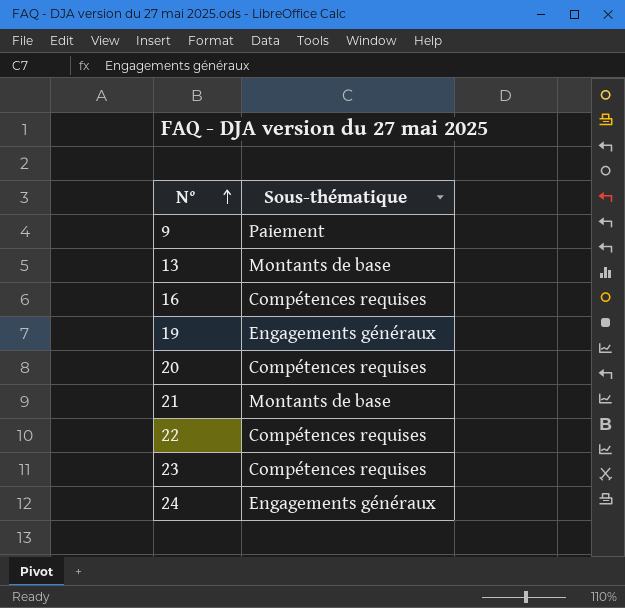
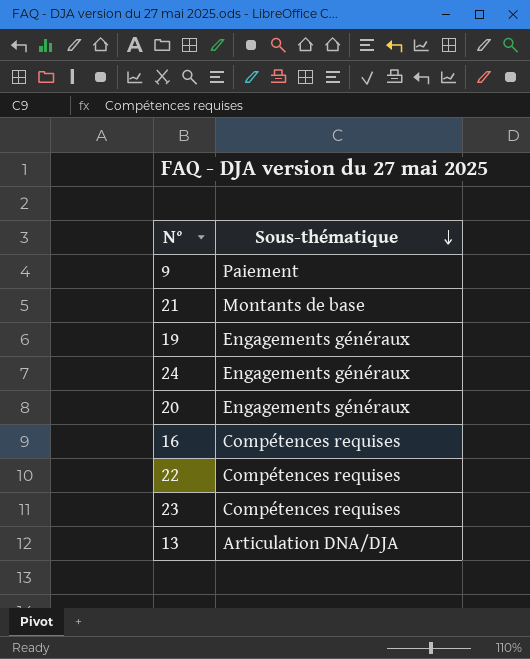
row order: N° ascending -> Sous-thématique descending
20 | Sous-thématique: Compétences requises -> Engagements généraux
13 | Sous-thématique: Montants de base -> Articulation DNA/DJA

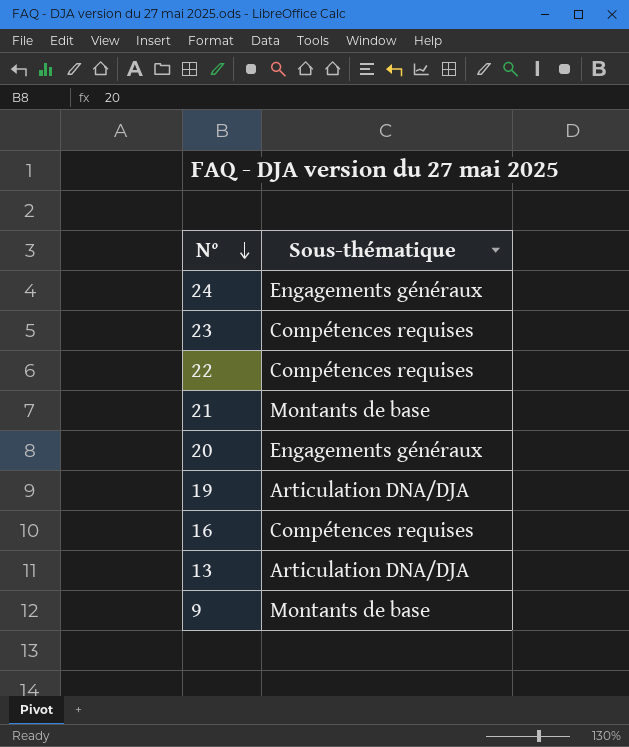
row order: Sous-thématique descending -> N° descending
19 | Sous-thématique: Engagements généraux -> Articulation DNA/DJA
9 | Sous-thématique: Paiement -> Montants de base

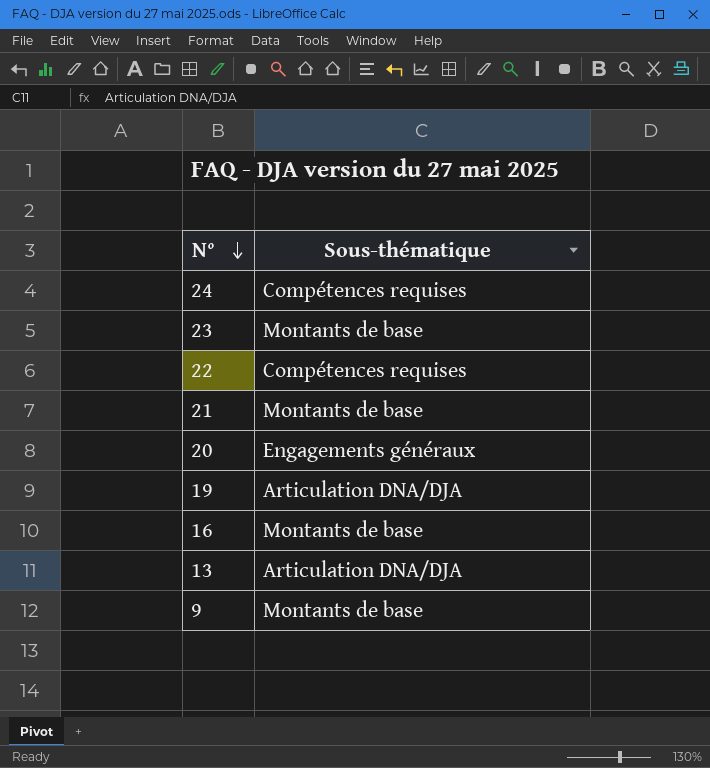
24 | Sous-thématique: Engagements généraux -> Compétences requises
23 | Sous-thématique: Compétences requises -> Montants de base
16 | Sous-thématique: Compétences requises -> Montants de base

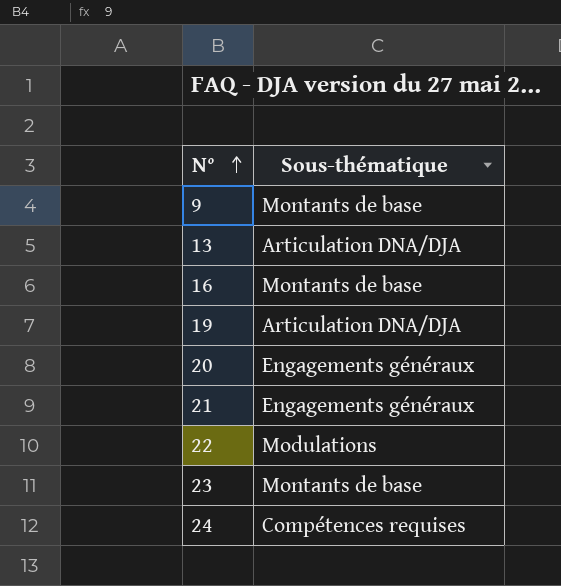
row order: N° descending -> N° ascending
21 | Sous-thématique: Montants de base -> Engagements généraux
22 | Sous-thématique: Compétences requises -> Modulations

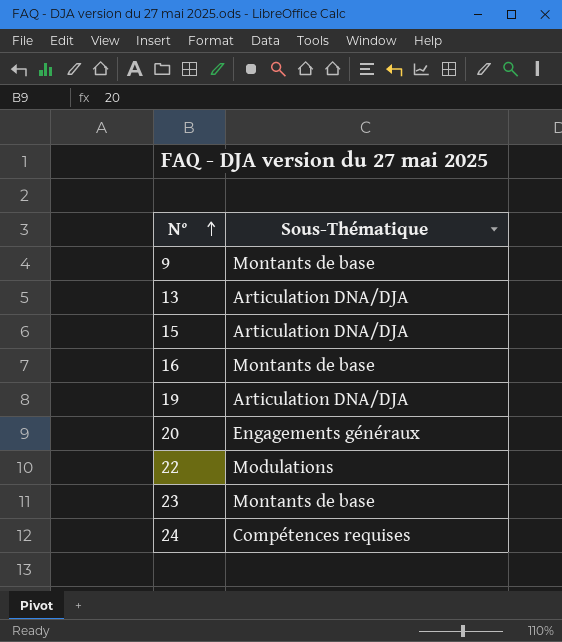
column name: Sous-thématique -> Sous-Thématique
row 21: Engagements généraux -> none
row 15: none -> Articulation DNA/DJA

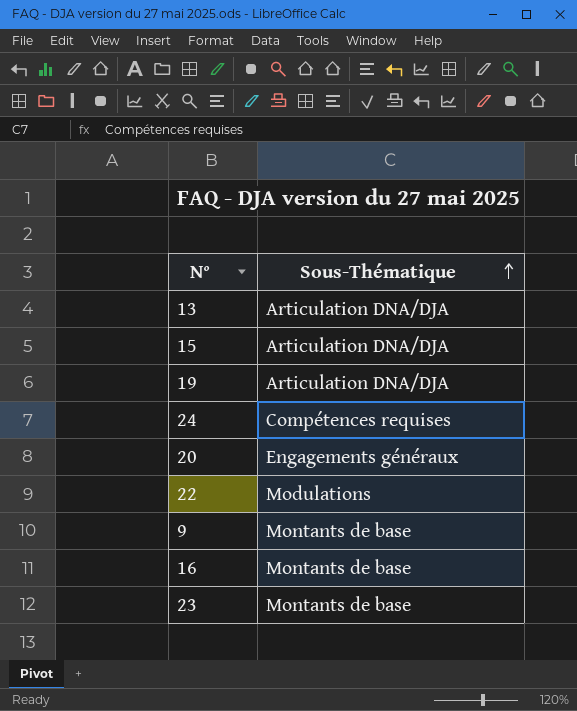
row order: N° ascending -> Sous-Thématique ascending

